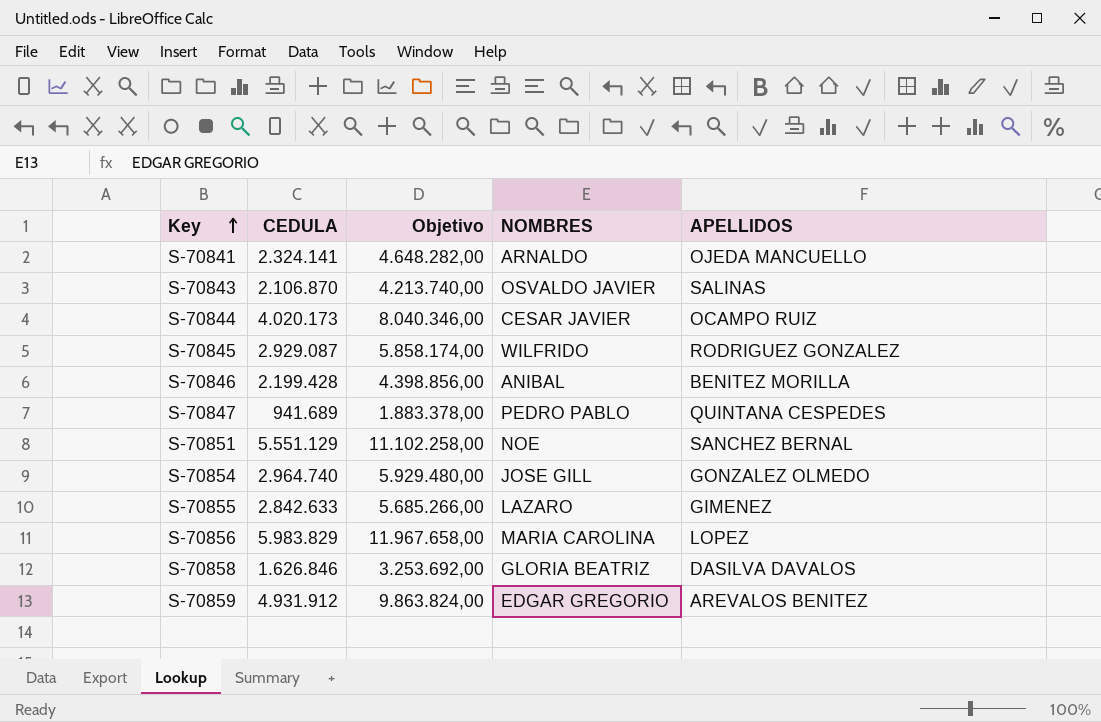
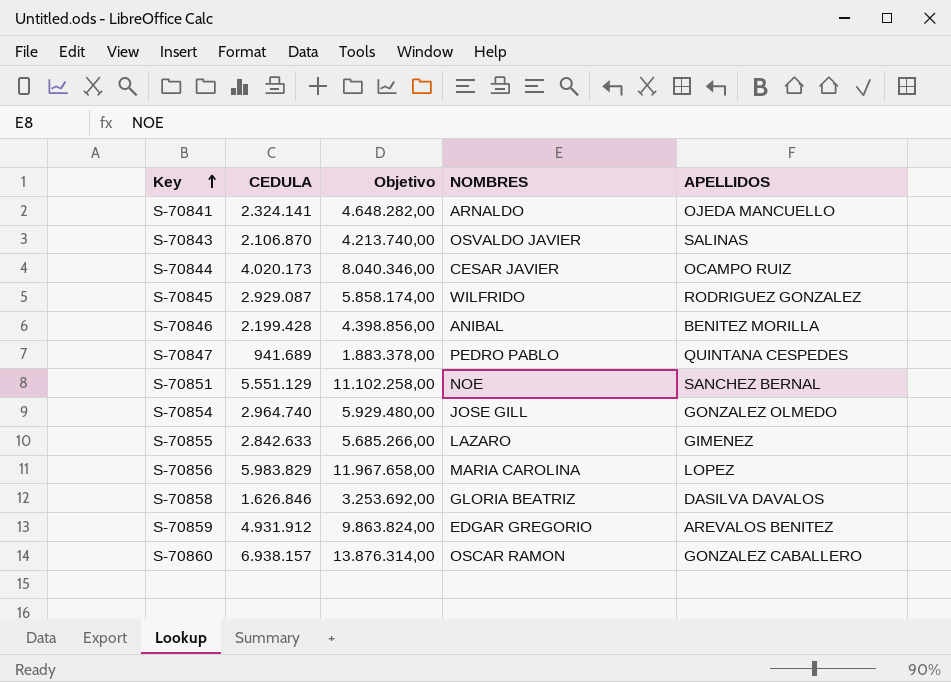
row S-70860: none -> 6.938.157 | 13.876.314,00 | OSCAR RAMON | GONZALEZ CABALLERO

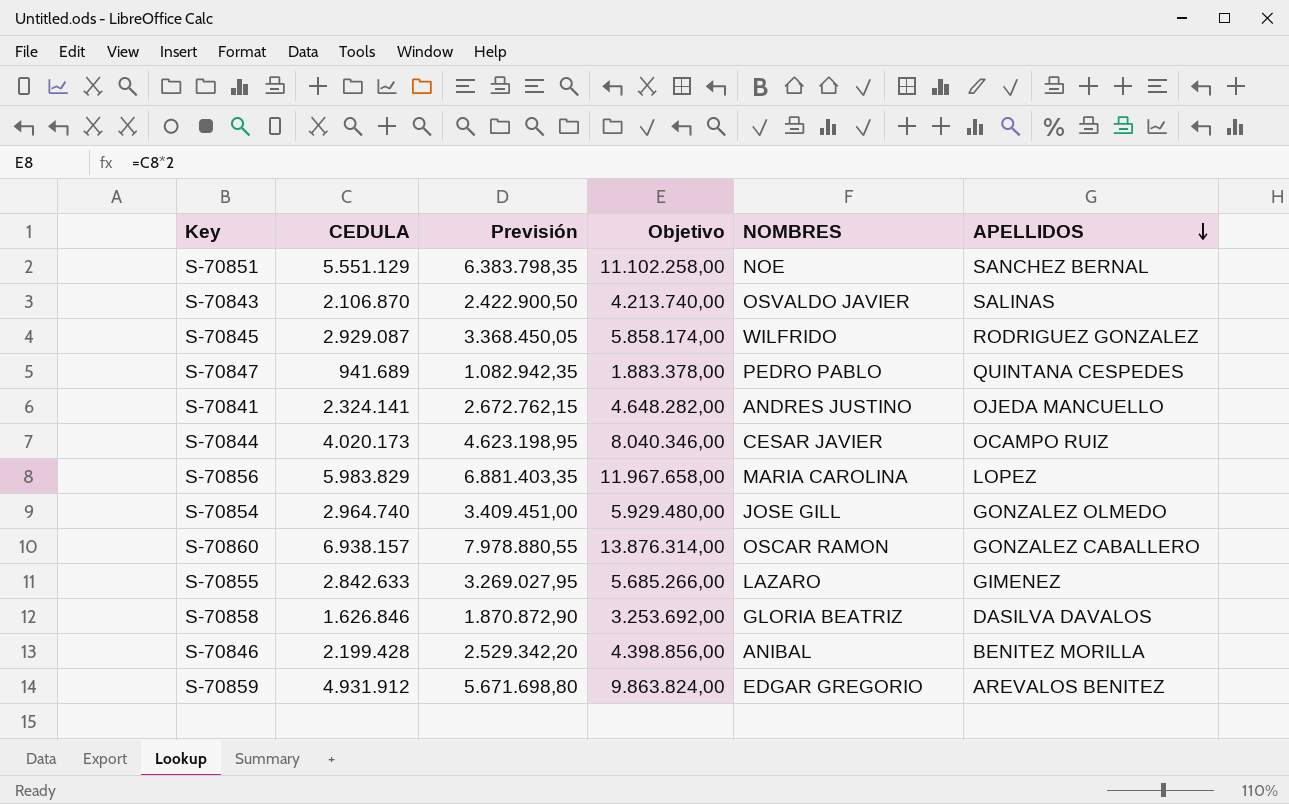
row order: Key ascending -> APELLIDOS descending
column Previsión | formula: none -> [CEDULA] * 1,15
S-70841 | NOMBRES: ARNALDO -> ANDRES JUSTINO

